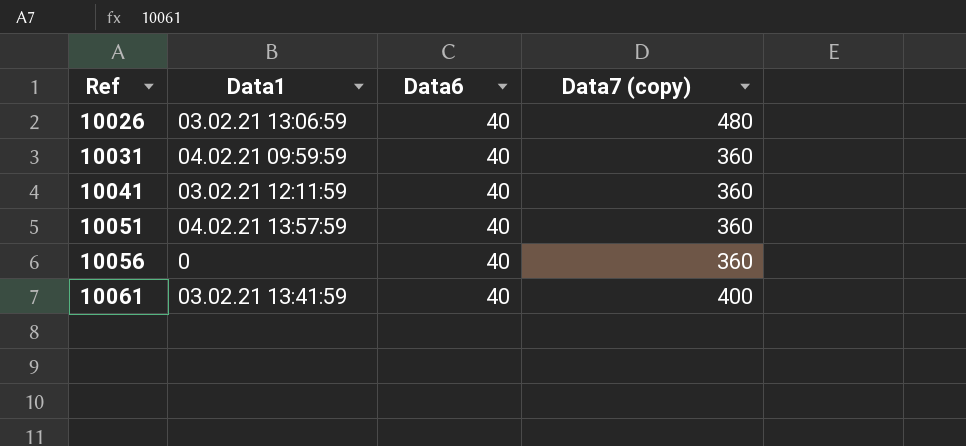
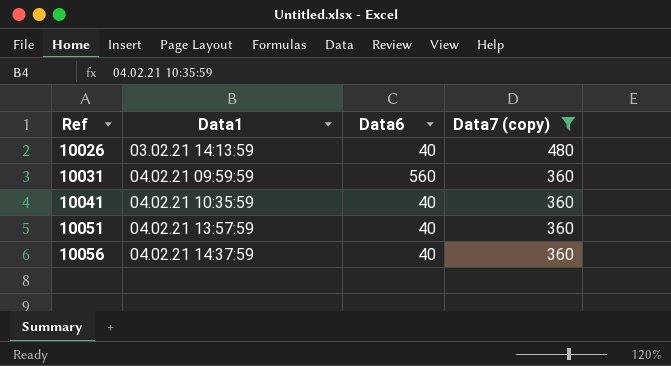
filter: none -> Data7 (copy) != 400
10026 | Data1: 03.02.21 13:06:59 -> 03.02.21 14:13:59
10031 | Data6: 40 -> 560
10041 | Data1: 03.02.21 12:11:59 -> 04.02.21 10:35:59
10056 | Data1: 0 -> 04.02.21 14:37:59

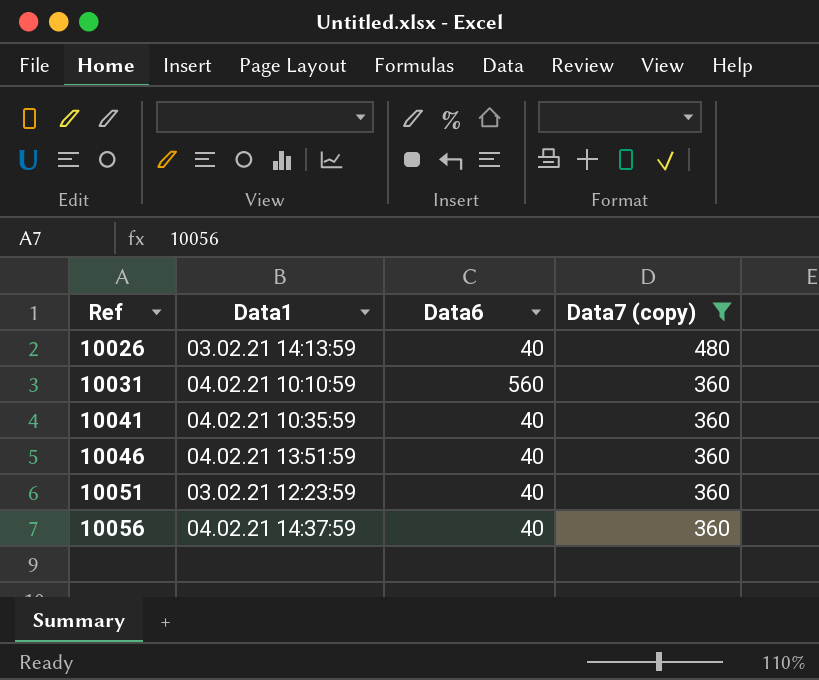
10031 | Data1: 04.02.21 09:59:59 -> 04.02.21 10:10:59
row 10046: none -> 04.02.21 13:51:59 | 40 | 360
10051 | Data1: 04.02.21 13:57:59 -> 03.02.21 12:23:59

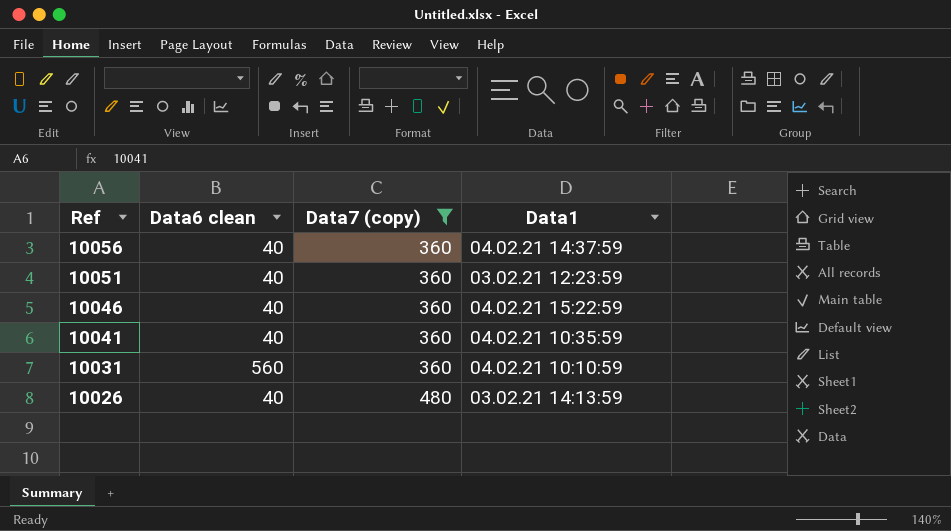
row order: Ref ascending -> Ref descending
column name: Data6 -> Data6 clean
column Data1 | position: 2 -> 4
10046 | Data1: 04.02.21 13:51:59 -> 04.02.21 15:22:59

